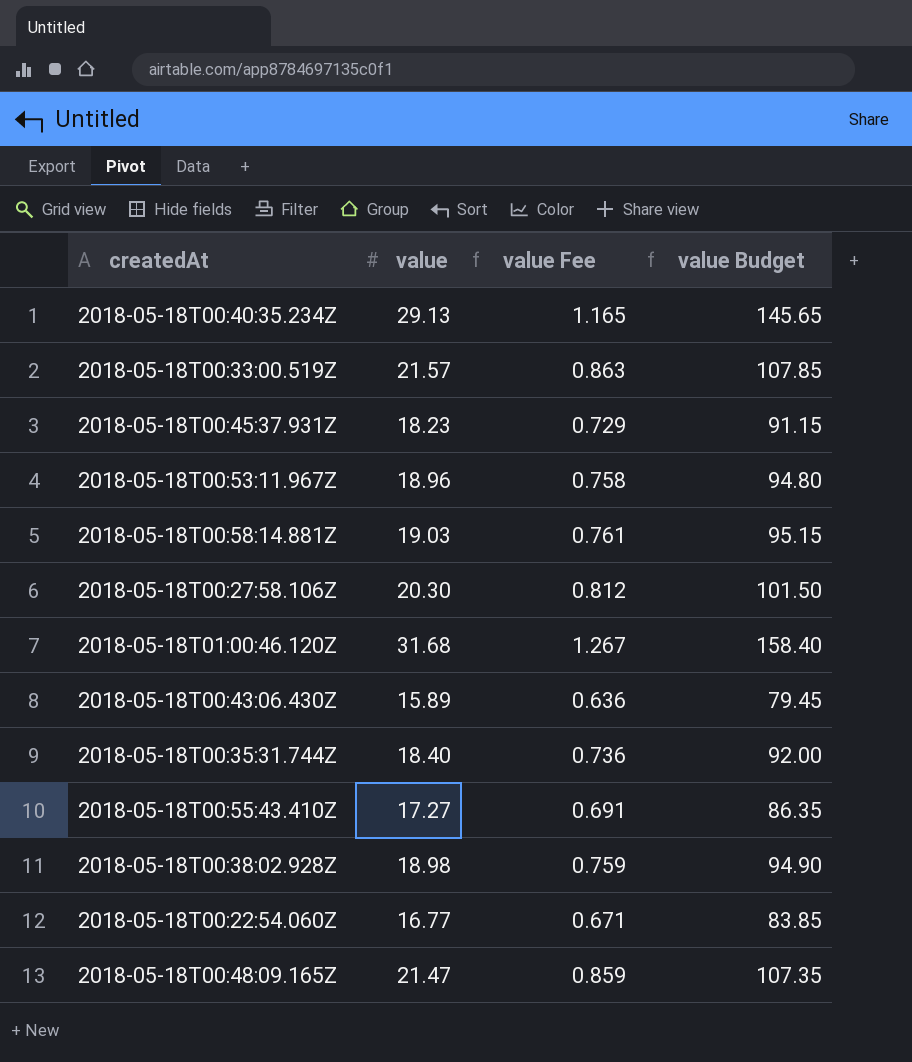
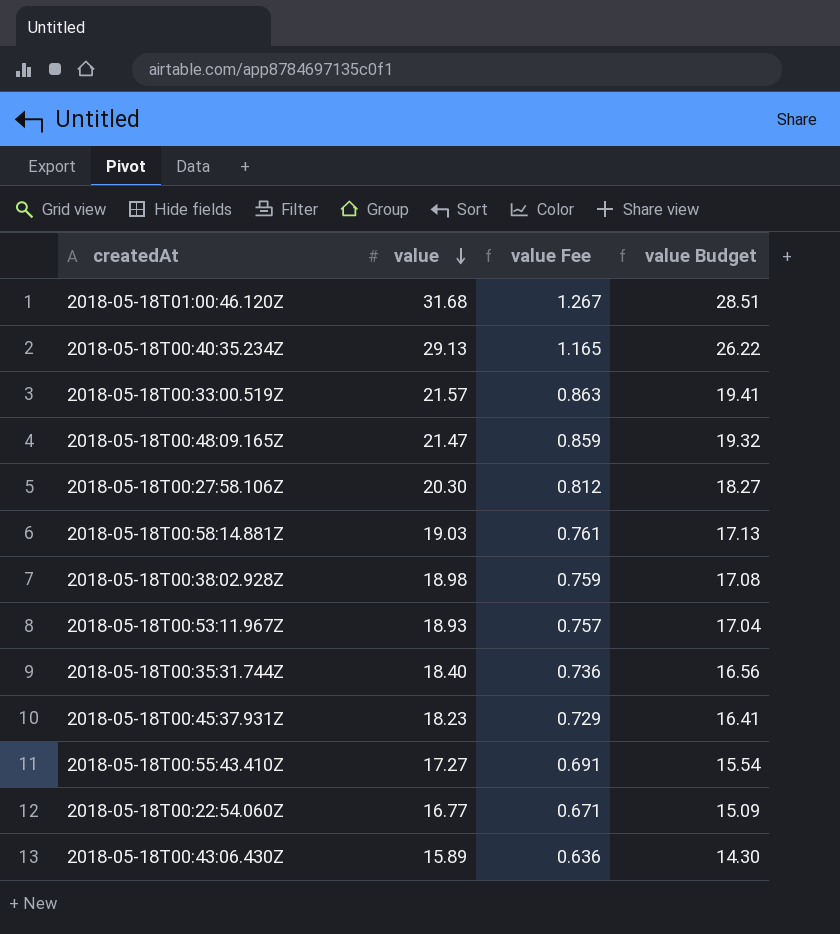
row order: none -> value descending
column value Budget | formula: [value] * 5 -> [value] * 0.9
2018-05-18T00:53:11.967Z | value: 18.96 -> 18.93
2018-05-18T00:53:11.967Z | value Fee: 0.758 -> 0.757

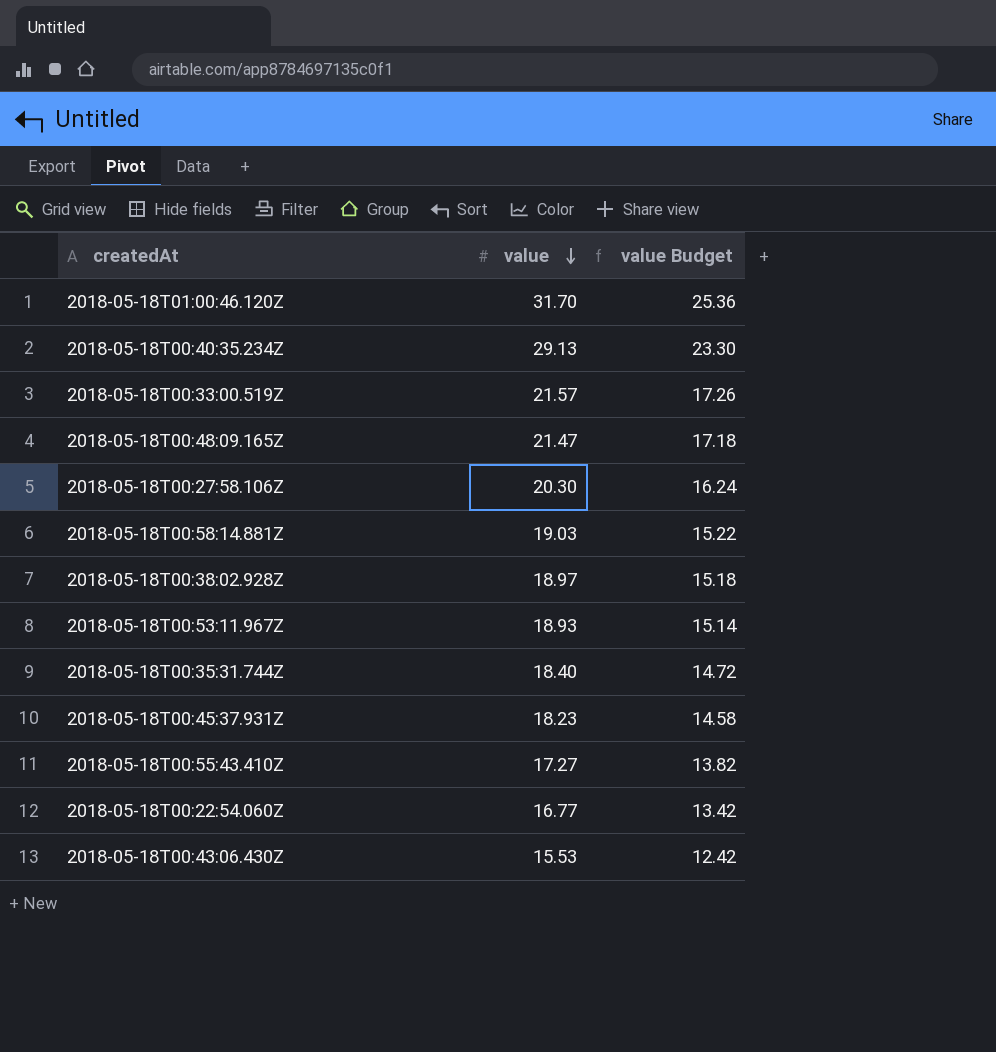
column value Fee | formula: [value] * 0.04 -> none
column value Budget | formula: [value] * 0.9 -> [value] * 0.8
2018-05-18T01:00:46.120Z | value: 31.68 -> 31.70
2018-05-18T00:38:02.928Z | value: 18.98 -> 18.97
2018-05-18T00:43:06.430Z | value: 15.89 -> 15.53

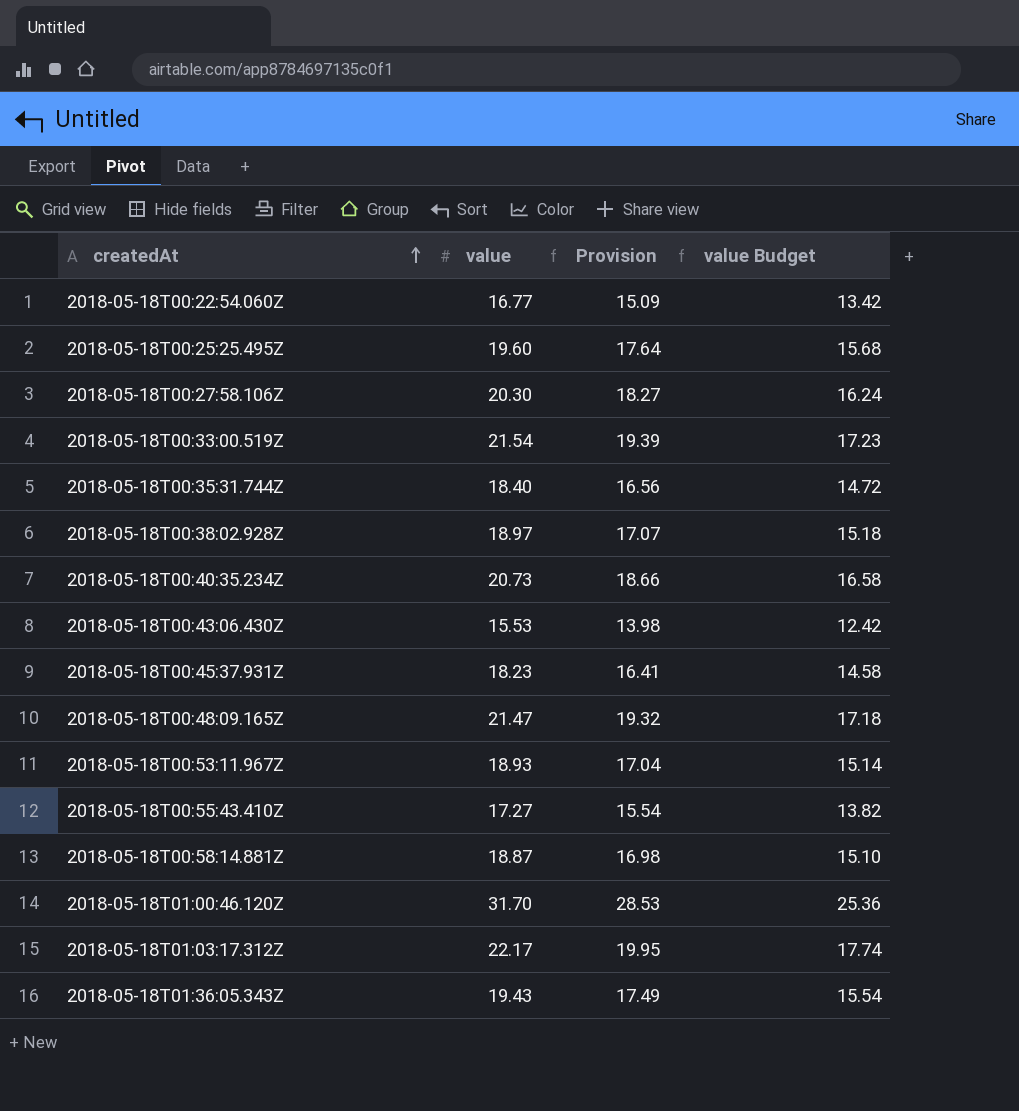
row order: value descending -> createdAt ascending
column Provision | formula: none -> [value] * 0.9
row 2018-05-18T00:25:25.495Z: none -> 19.60 | 17.64 | 15.68
2018-05-18T00:33:00.519Z | value: 21.57 -> 21.54
2018-05-18T00:33:00.519Z | value Budget: 17.26 -> 17.23
2018-05-18T00:40:35.234Z | value: 29.13 -> 20.73
2018-05-18T00:40:35.234Z | value Budget: 23.30 -> 16.58
2018-05-18T00:58:14.881Z | value: 19.03 -> 18.87
2018-05-18T00:58:14.881Z | value Budget: 15.22 -> 15.10
row 2018-05-18T01:03:17.312Z: none -> 22.17 | 19.95 | 17.74
row 2018-05-18T01:36:05.343Z: none -> 19.43 | 17.49 | 15.54

